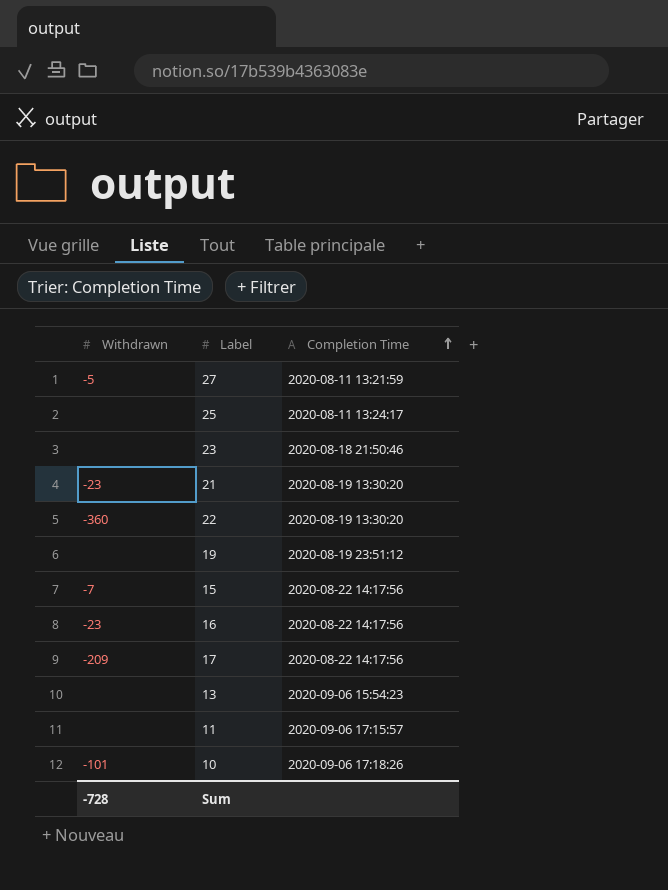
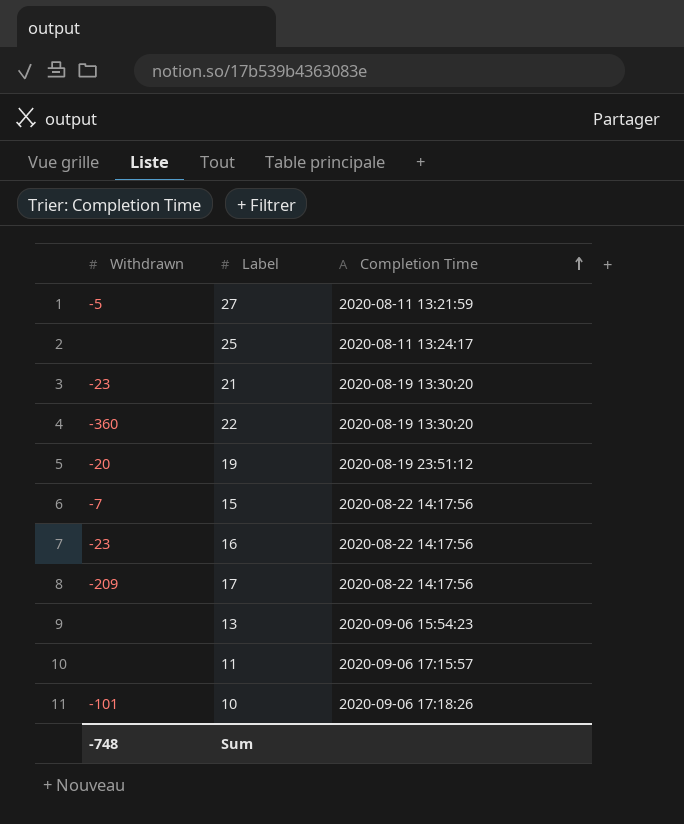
row 23: none | 2020-08-18 21:50:46 -> none
19 | Withdrawn: none -> -20
Sum | Withdrawn: -728 -> -748

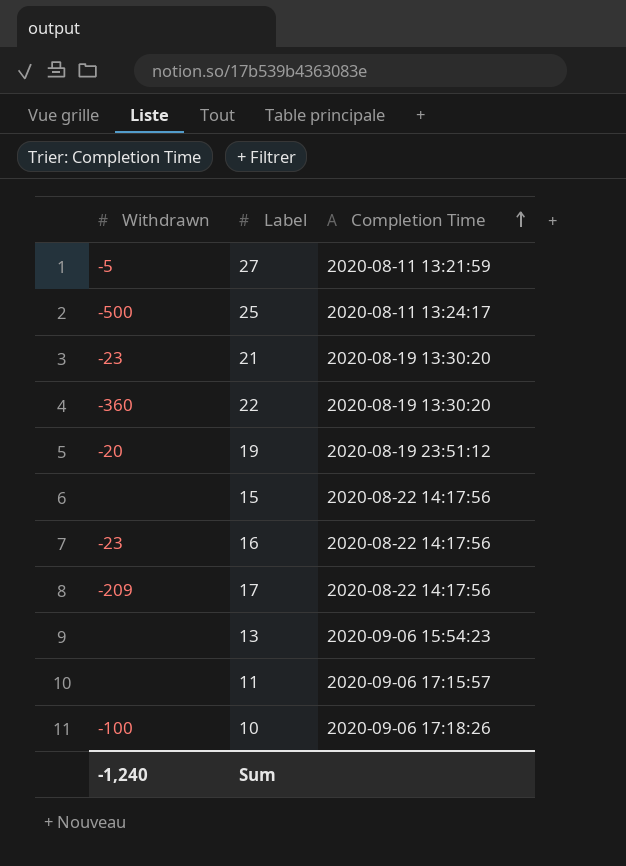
25 | Withdrawn: none -> -500
15 | Withdrawn: -7 -> none
10 | Withdrawn: -101 -> -100
Sum | Withdrawn: -748 -> -1,240

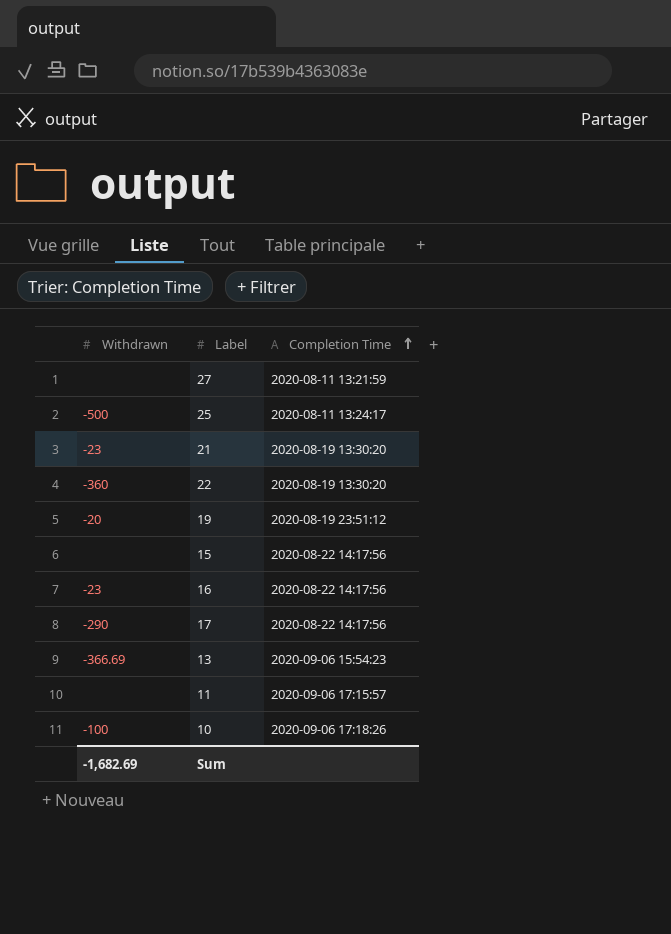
27 | Withdrawn: -5 -> none
17 | Withdrawn: -209 -> -290
13 | Withdrawn: none -> -366.69
Sum | Withdrawn: -1,240 -> -1,682.69

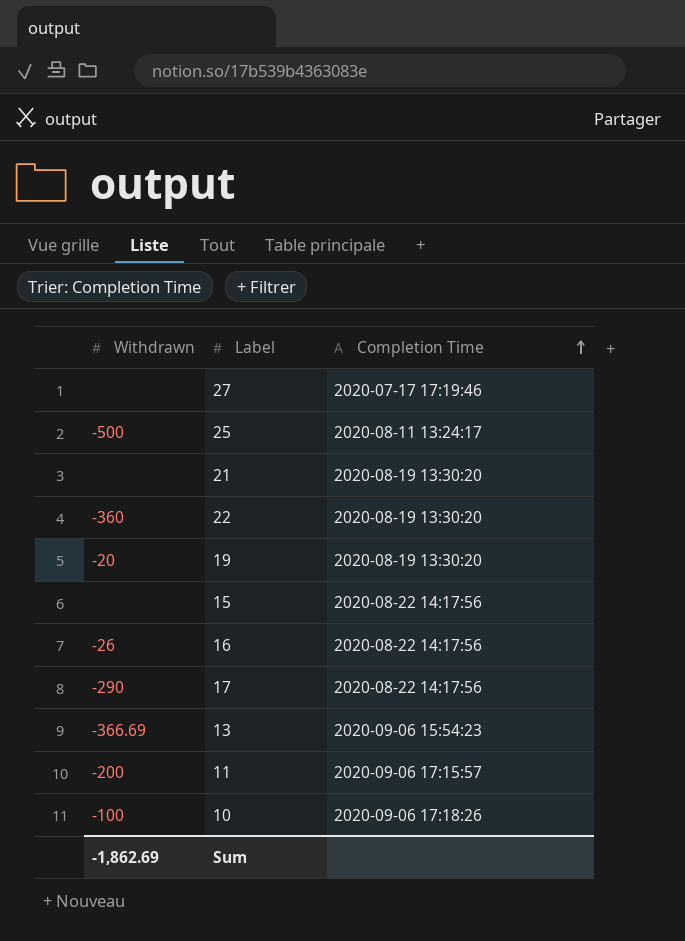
27 | Completion Time: 2020-08-11 13:21:59 -> 2020-07-17 17:19:46
21 | Withdrawn: -23 -> none
19 | Completion Time: 2020-08-19 23:51:12 -> 2020-08-19 13:30:20
16 | Withdrawn: -23 -> -26
11 | Withdrawn: none -> -200
Sum | Withdrawn: -1,682.69 -> -1,862.69

